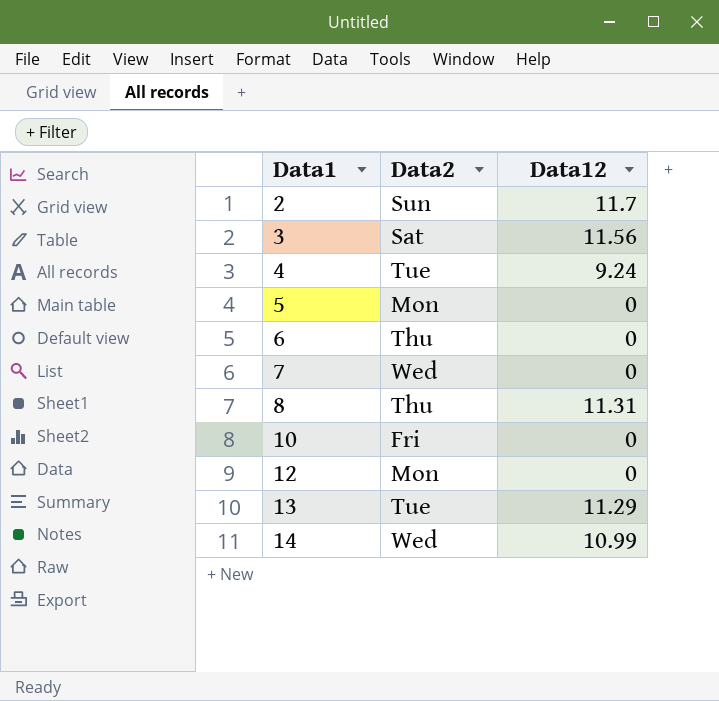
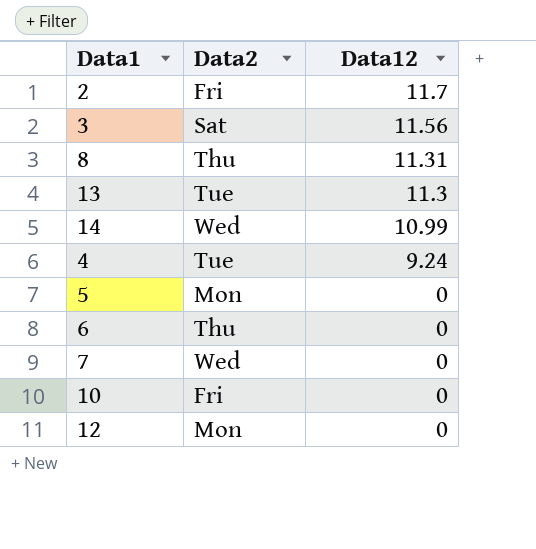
row order: Data1 ascending -> Data12 descending
2 | Data2: Sun -> Fri
13 | Data12: 11.29 -> 11.3

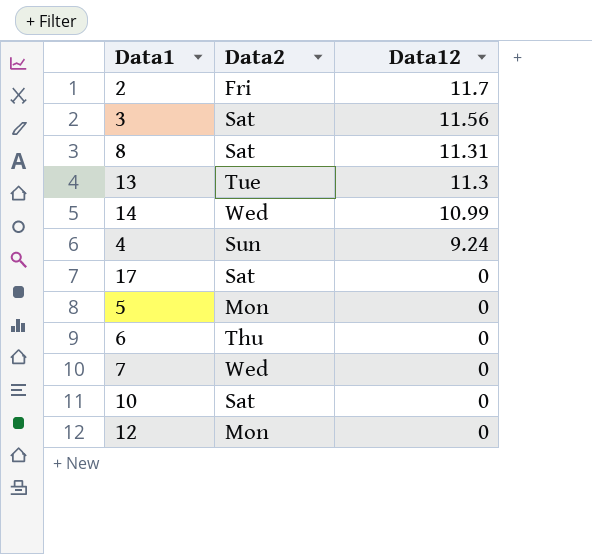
8 | Data2: Thu -> Sat
4 | Data2: Tue -> Sun
row 17: none -> Sat | 0
10 | Data2: Fri -> Sat

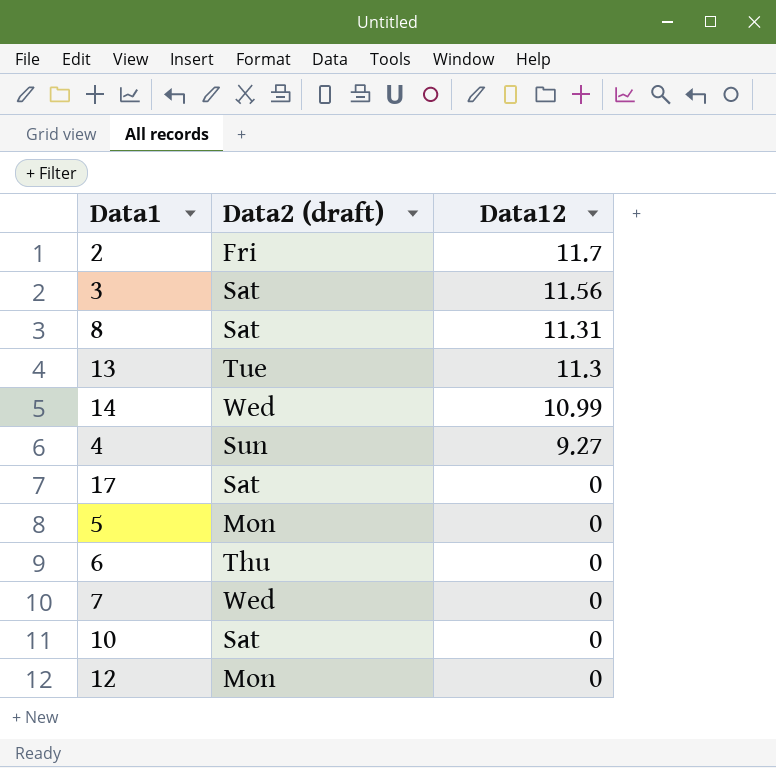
column name: Data2 -> Data2 (draft)
4 | Data12: 9.24 -> 9.27

